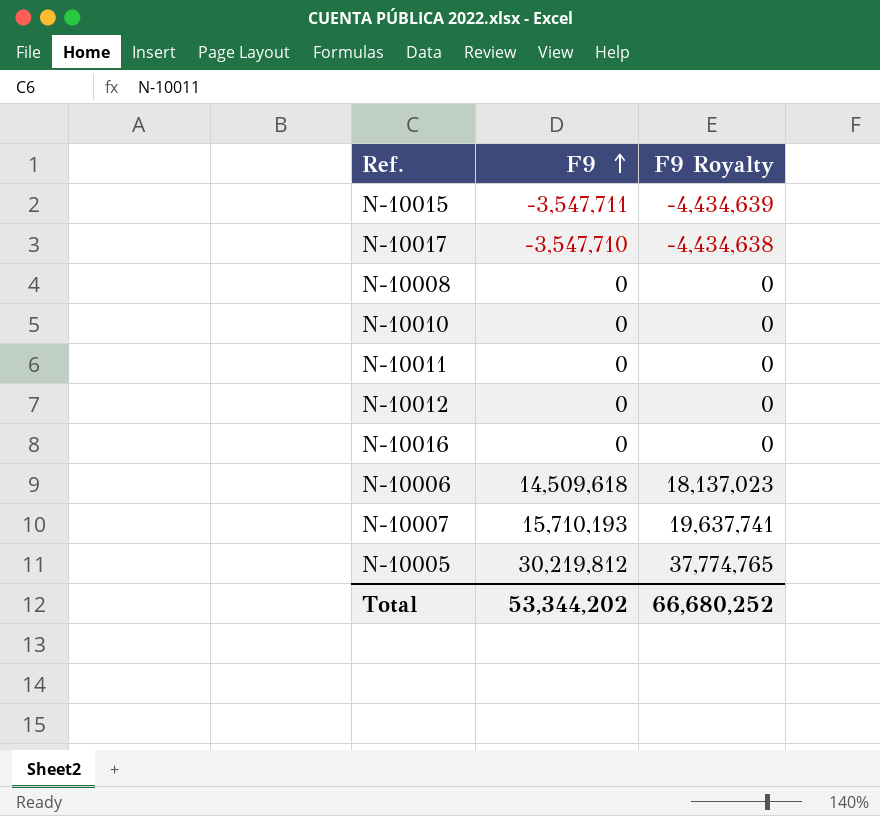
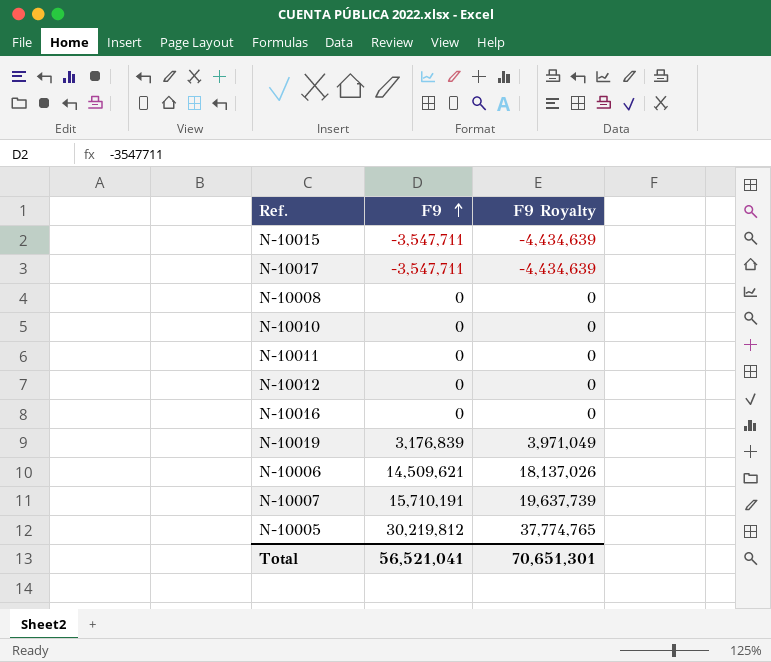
N-10017 | F9: -3,547,710 -> -3,547,711
N-10017 | F9 Royalty: -4,434,638 -> -4,434,639
row N-10019: none -> 3,176,839 | 3,971,049
N-10006 | F9: 14,509,618 -> 14,509,621
N-10006 | F9 Royalty: 18,137,023 -> 18,137,026
N-10007 | F9: 15,710,193 -> 15,710,191
N-10007 | F9 Royalty: 19,637,741 -> 19,637,739
Total | F9: 53,344,202 -> 56,521,041
Total | F9 Royalty: 66,680,252 -> 70,651,301

